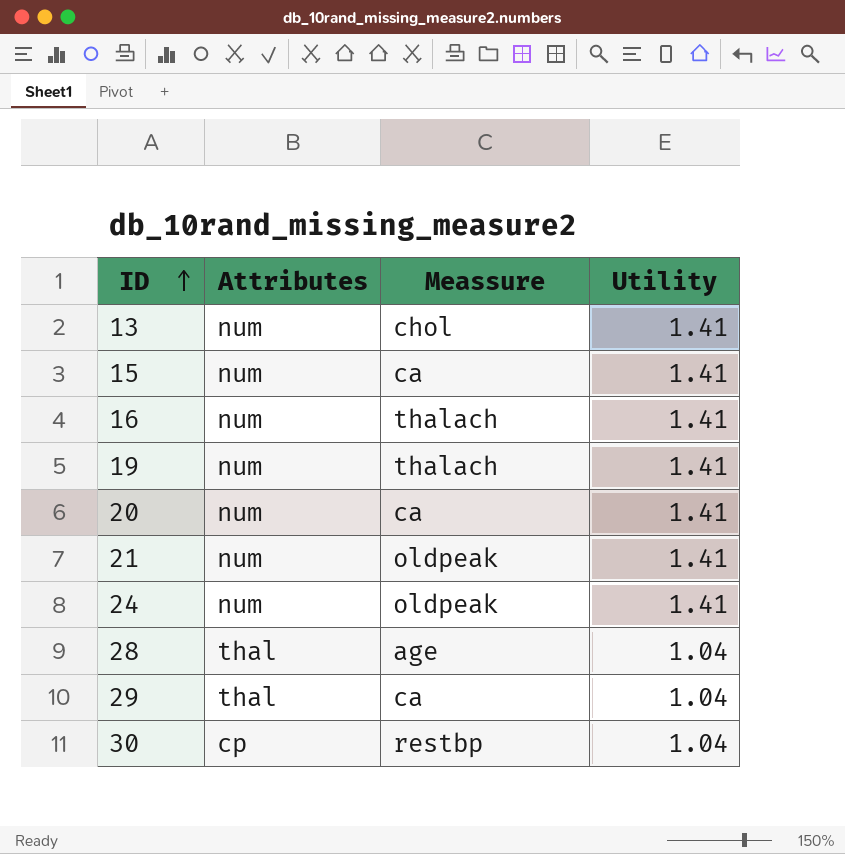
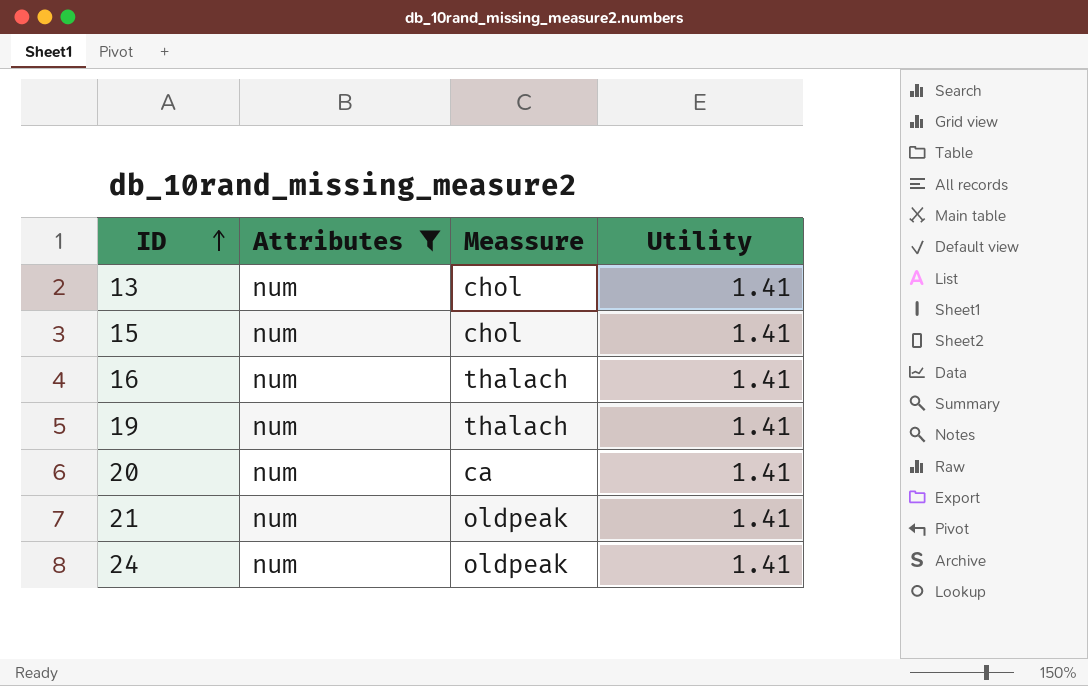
filter: none -> Attributes = num
15 | Meassure: ca -> chol

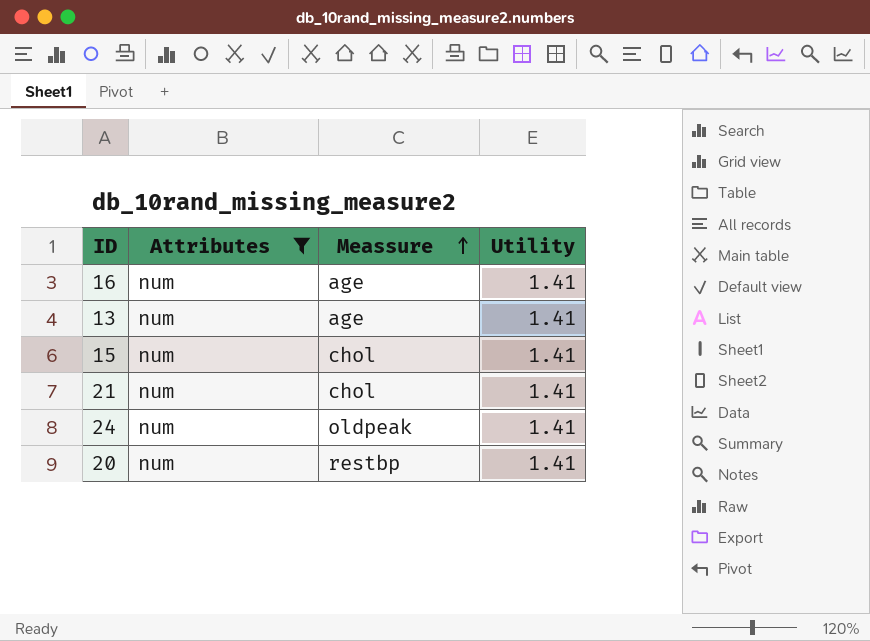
row order: ID ascending -> Meassure ascending
row 19: num | thalach | 1.41 -> none
16 | Meassure: thalach -> age
13 | Meassure: chol -> age
21 | Meassure: oldpeak -> chol
20 | Meassure: ca -> restbp

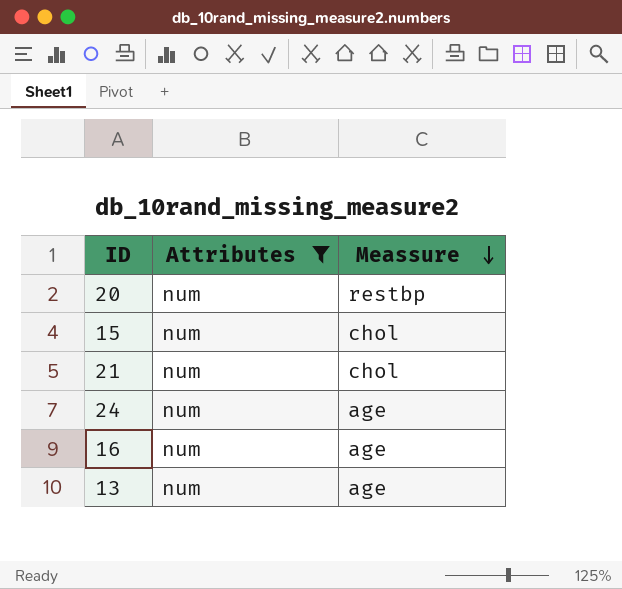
row order: Meassure ascending -> Meassure descending
column Utility | position: 4 -> none
24 | Meassure: oldpeak -> age

